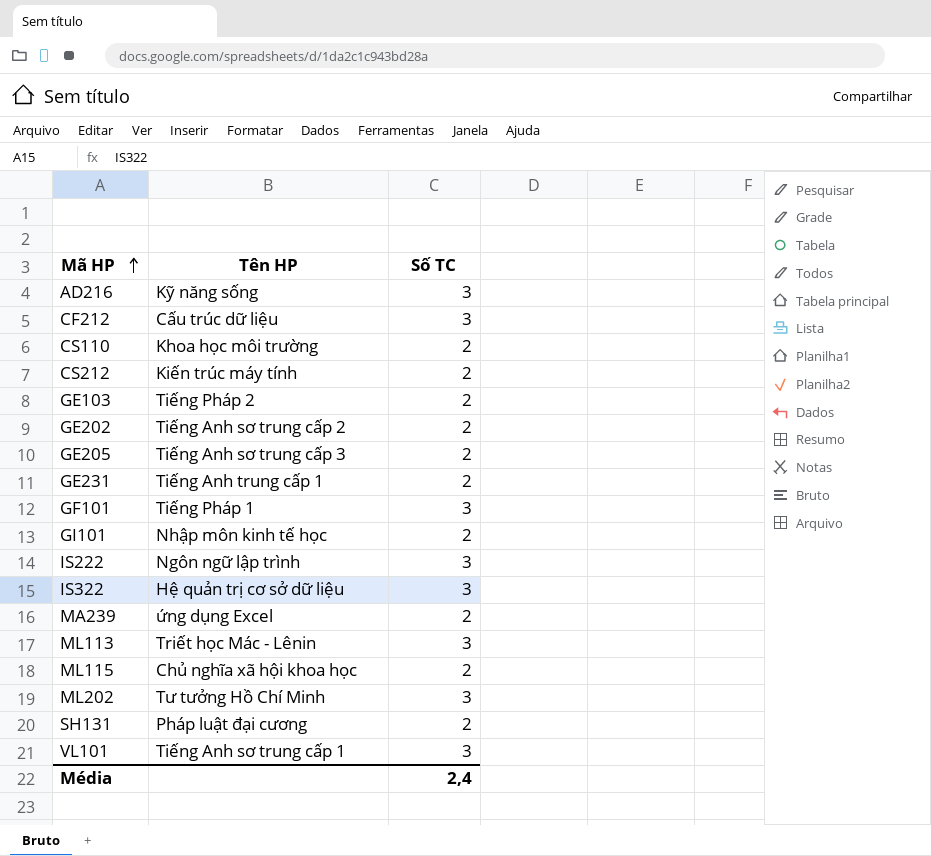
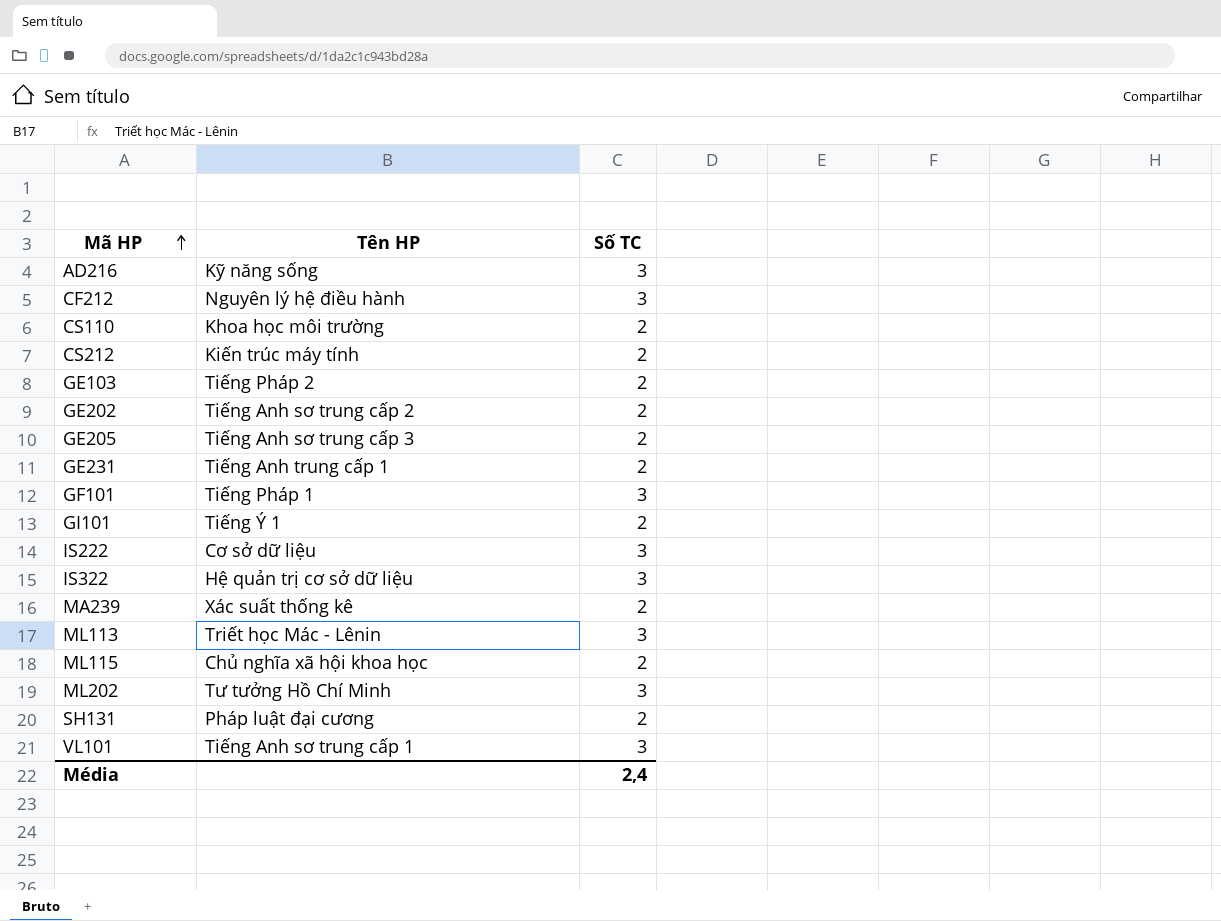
CF212 | Tên HP: Cấu trúc dữ liệu -> Nguyên lý hệ điều hành
GI101 | Tên HP: Nhập môn kinh tế học -> Tiếng Ý 1
IS222 | Tên HP: Ngôn ngữ lập trình -> Cơ sở dữ liệu
MA239 | Tên HP: ứng dụng Excel -> Xác suất thống kê

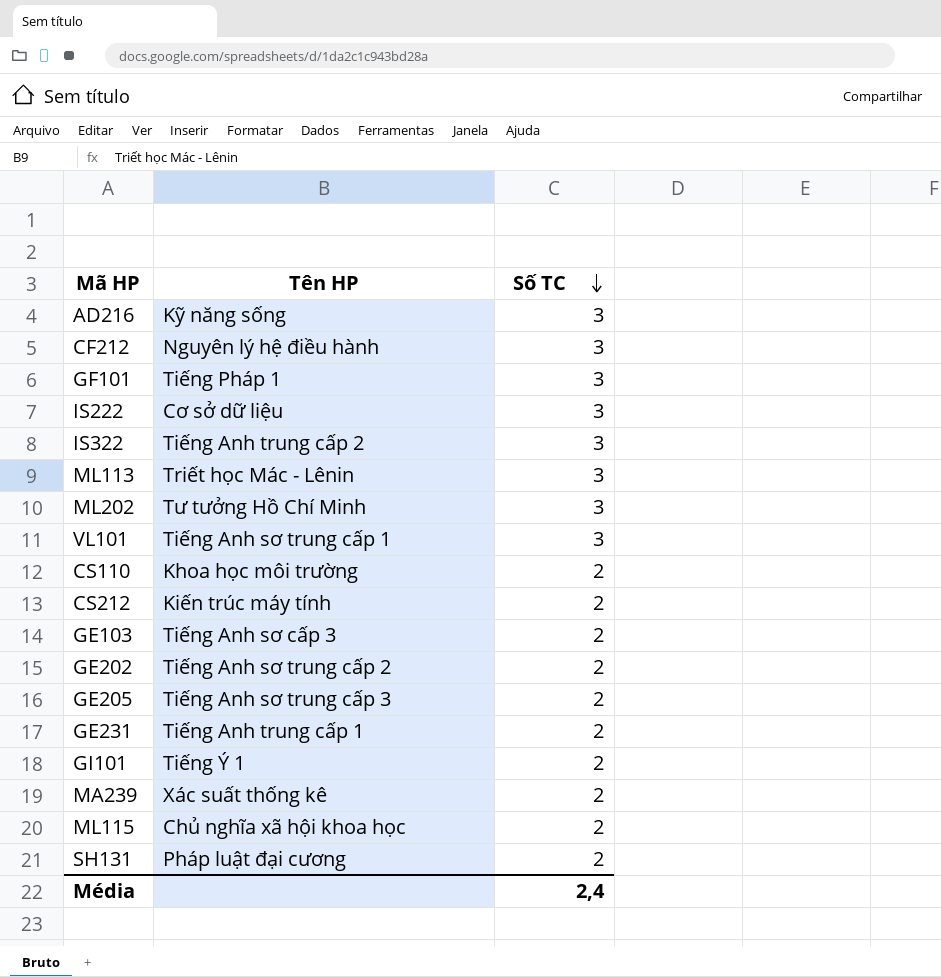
row order: Mã HP ascending -> Số TC descending
IS322 | Tên HP: Hệ quản trị cơ sở dữ liệu -> Tiếng Anh trung cấp 2
GE103 | Tên HP: Tiếng Pháp 2 -> Tiếng Anh sơ cấp 3

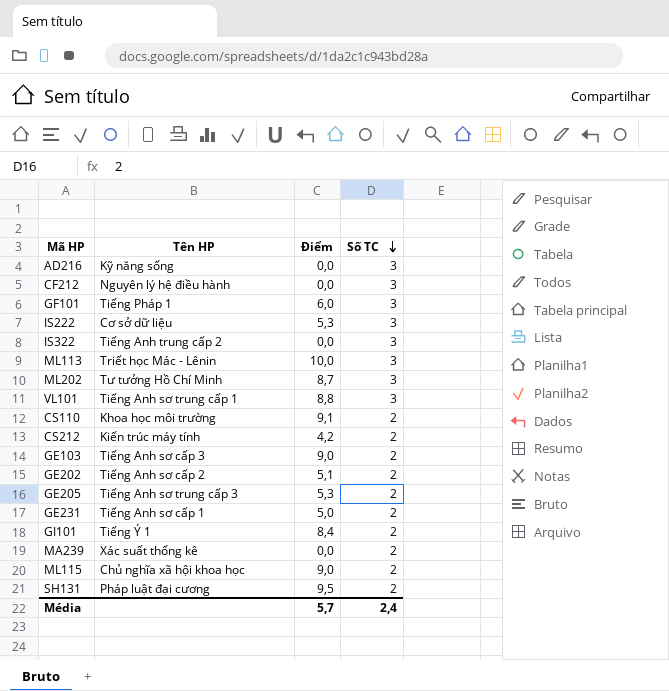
column Điểm | position: none -> 3
GE202 | Tên HP: Tiếng Anh sơ trung cấp 2 -> Tiếng Anh sơ cấp 2
GE231 | Tên HP: Tiếng Anh trung cấp 1 -> Tiếng Anh sơ cấp 1

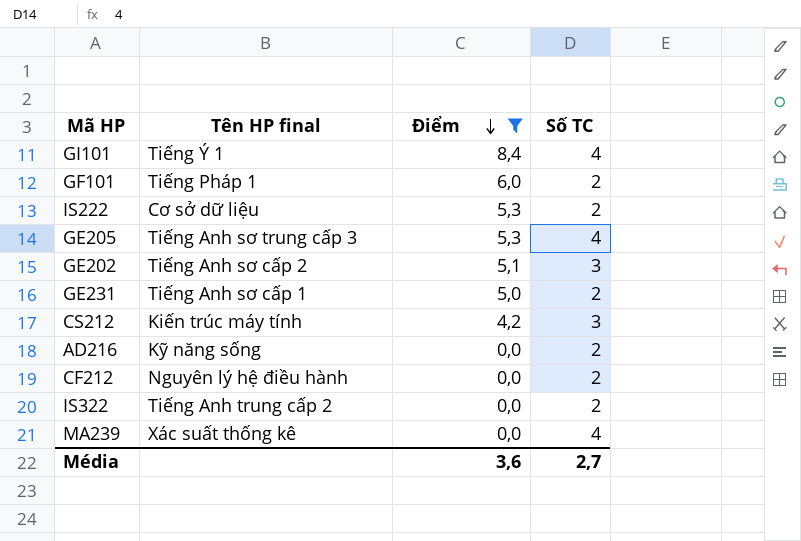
filter: none -> Điểm <= 8,4
row order: Số TC descending -> Điểm descending
column name: Tên HP -> Tên HP final
GI101 | Số TC: 2 -> 4
GF101 | Số TC: 3 -> 2
IS222 | Số TC: 3 -> 2
GE205 | Số TC: 2 -> 4
GE202 | Số TC: 2 -> 3
CS212 | Số TC: 2 -> 3
AD216 | Số TC: 3 -> 2
CF212 | Số TC: 3 -> 2
IS322 | Số TC: 3 -> 2
MA239 | Số TC: 2 -> 4
Média | Điểm: 5,7 -> 3,6
Média | Số TC: 2,4 -> 2,7

